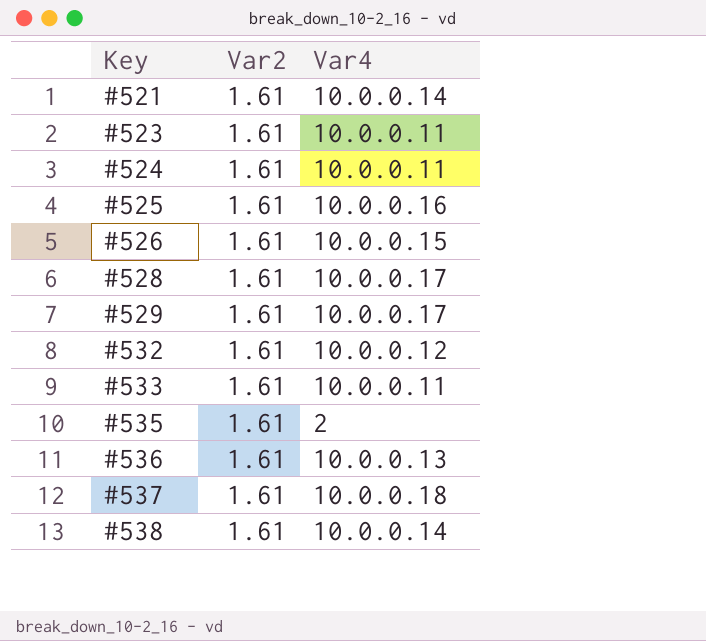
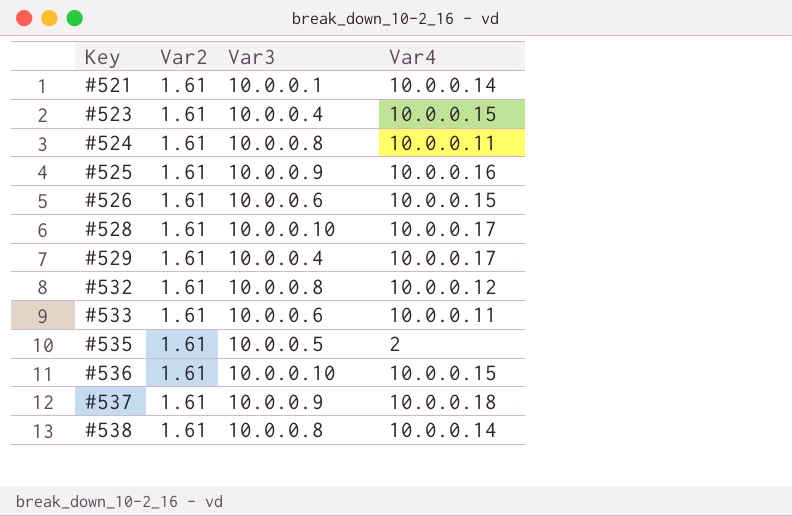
column Var3 | position: none -> 3
#523 | Var4: 10.0.0.11 -> 10.0.0.15
#536 | Var4: 10.0.0.13 -> 10.0.0.15

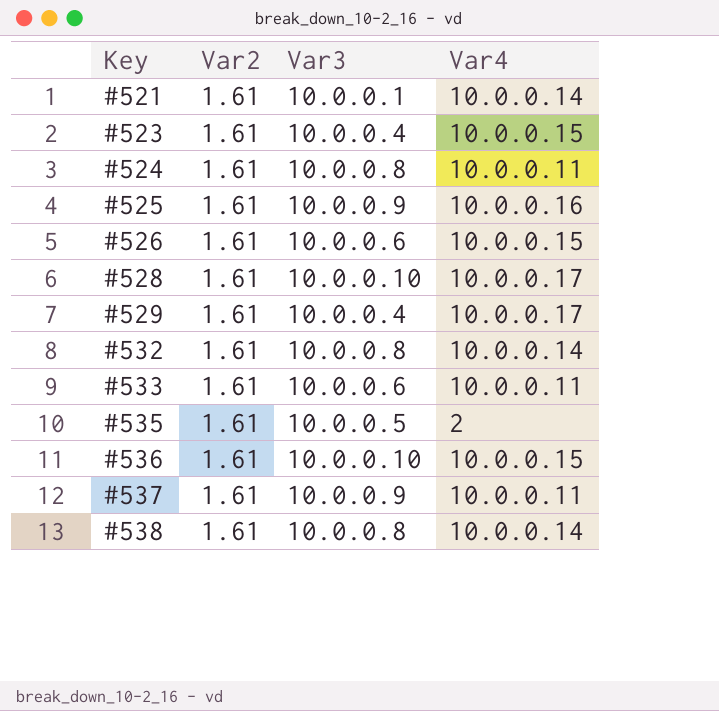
#532 | Var4: 10.0.0.12 -> 10.0.0.14
#537 | Var4: 10.0.0.18 -> 10.0.0.11

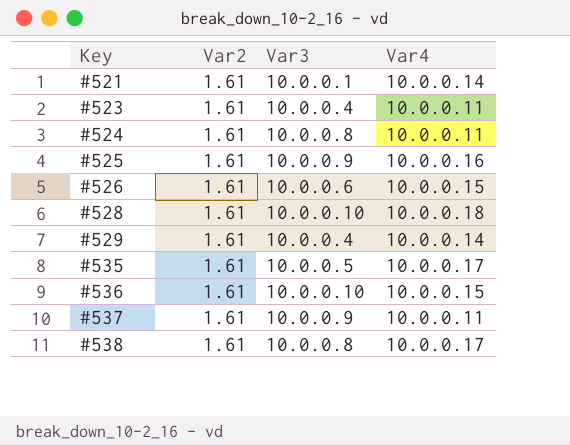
row #532: 1.61 | 10.0.0.8 | 10.0.0.14 -> none
row #533: 1.61 | 10.0.0.6 | 10.0.0.11 -> none
#523 | Var4: 10.0.0.15 -> 10.0.0.11
#528 | Var4: 10.0.0.17 -> 10.0.0.18
#529 | Var4: 10.0.0.17 -> 10.0.0.14
#535 | Var4: 2 -> 10.0.0.17
#538 | Var4: 10.0.0.14 -> 10.0.0.17

